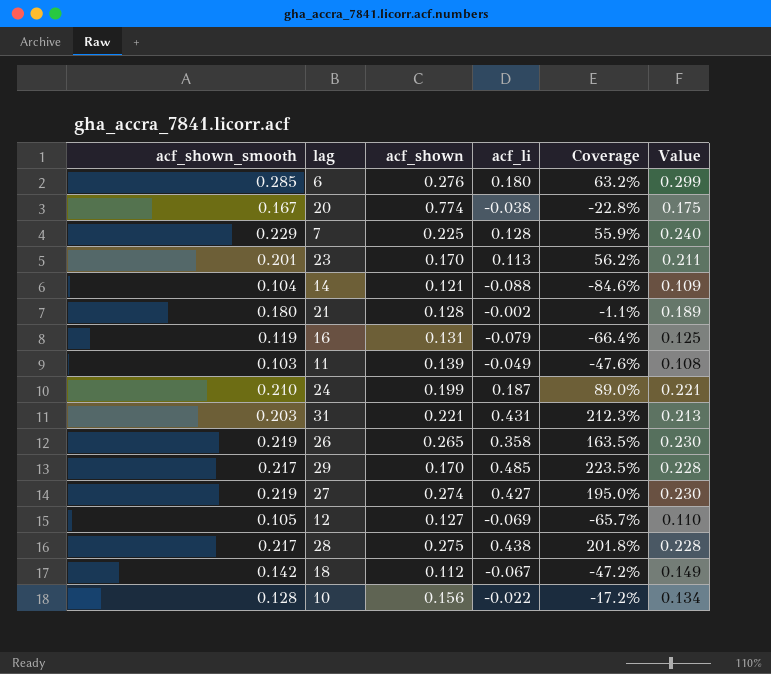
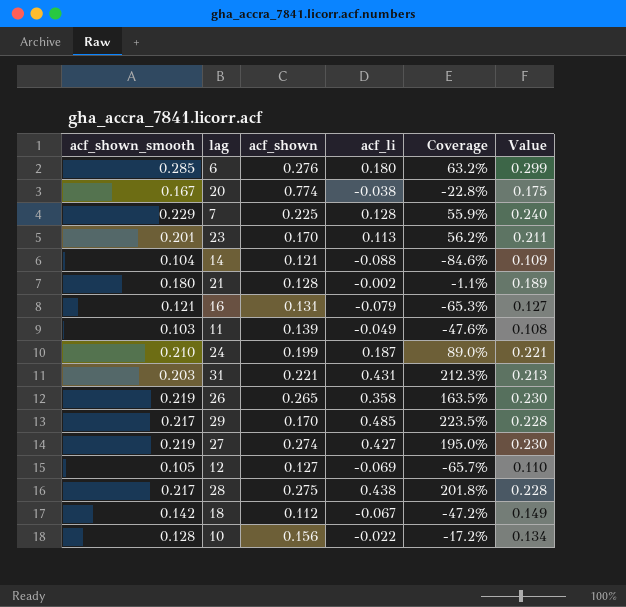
16 | acf_shown_smooth: 0.119 -> 0.121
16 | Coverage: -66.4% -> -65.3%
16 | Value: 0.125 -> 0.127

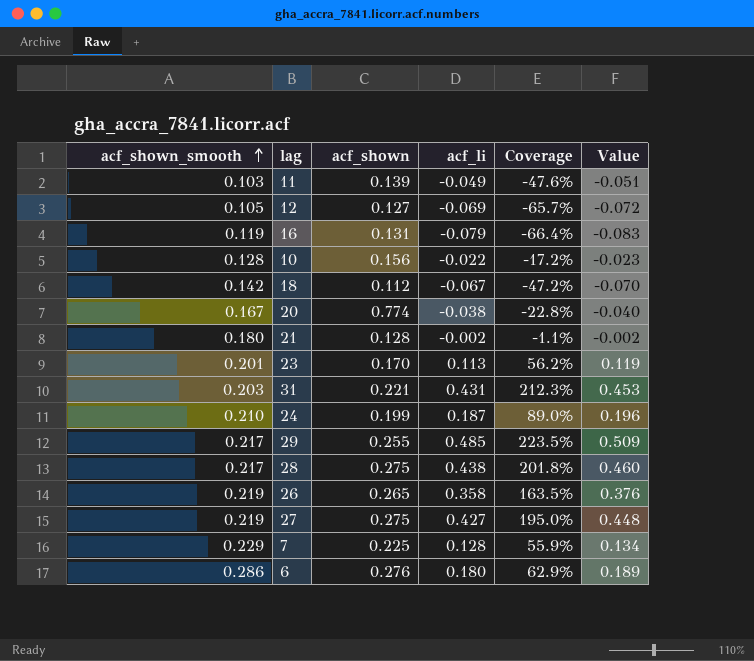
row order: none -> acf_shown_smooth ascending
column Value | formula: [acf_shown_smooth] * 1.05 -> [acf_li] * 1.05
row 14: 0.104 | 0.121 | -0.088 | -84.6% | 0.109 -> none
16 | acf_shown_smooth: 0.121 -> 0.119
16 | Coverage: -65.3% -> -66.4%
29 | acf_shown: 0.170 -> 0.255
27 | acf_shown: 0.274 -> 0.275
6 | acf_shown_smooth: 0.285 -> 0.286
6 | Coverage: 63.2% -> 62.9%

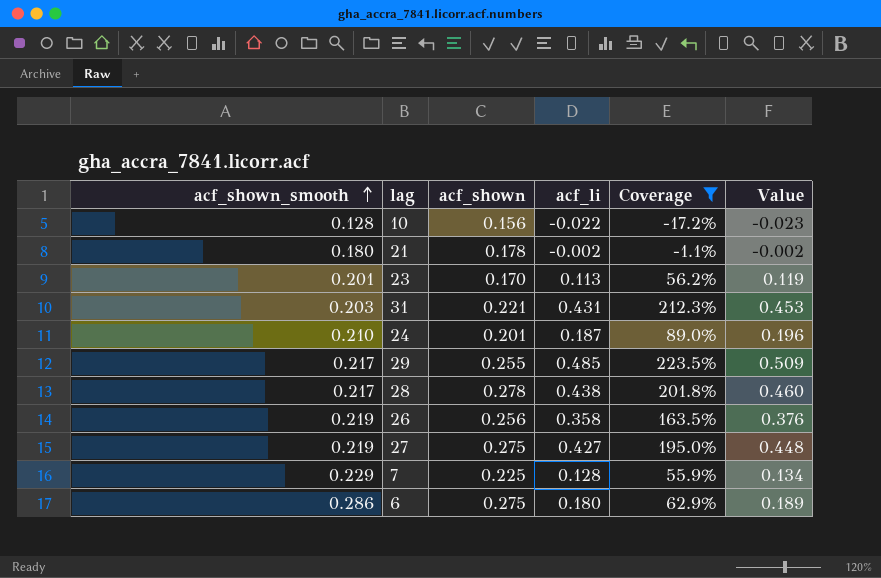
filter: none -> Coverage >= -17.2%
21 | acf_shown: 0.128 -> 0.178
24 | acf_shown: 0.199 -> 0.201
28 | acf_shown: 0.275 -> 0.278
26 | acf_shown: 0.265 -> 0.256
6 | acf_shown: 0.276 -> 0.275

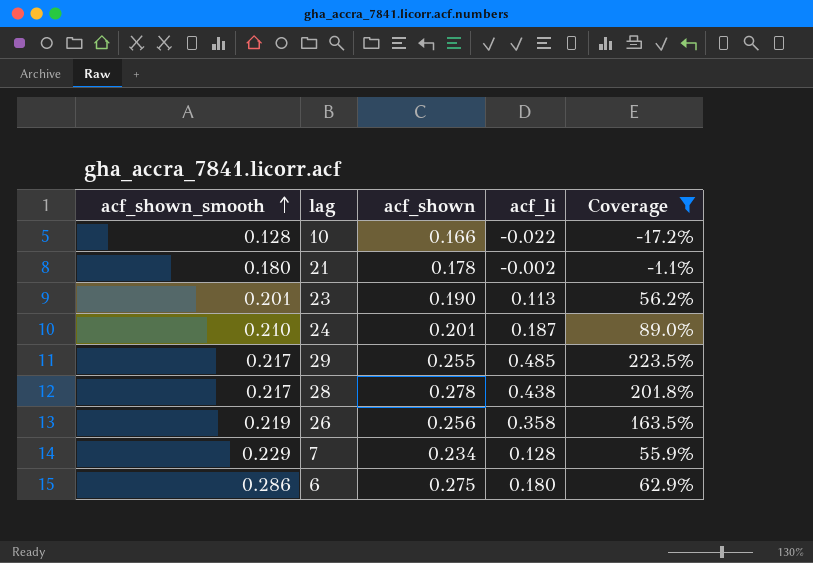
column Value | formula: [acf_li] * 1.05 -> none
row 31: 0.203 | 0.221 | 0.431 | 212.3% | 0.453 -> none
row 27: 0.219 | 0.275 | 0.427 | 195.0% | 0.448 -> none
10 | acf_shown: 0.156 -> 0.166
23 | acf_shown: 0.170 -> 0.190
7 | acf_shown: 0.225 -> 0.234

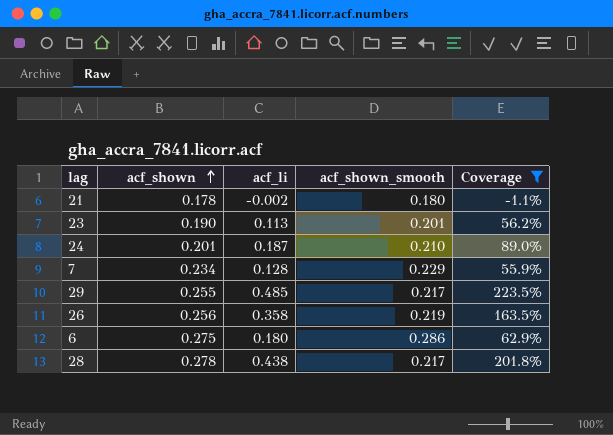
row order: acf_shown_smooth ascending -> acf_shown ascending
column acf_shown_smooth | position: 1 -> 4
row 10: 0.128 | 0.166 | -0.022 | -17.2% -> none

